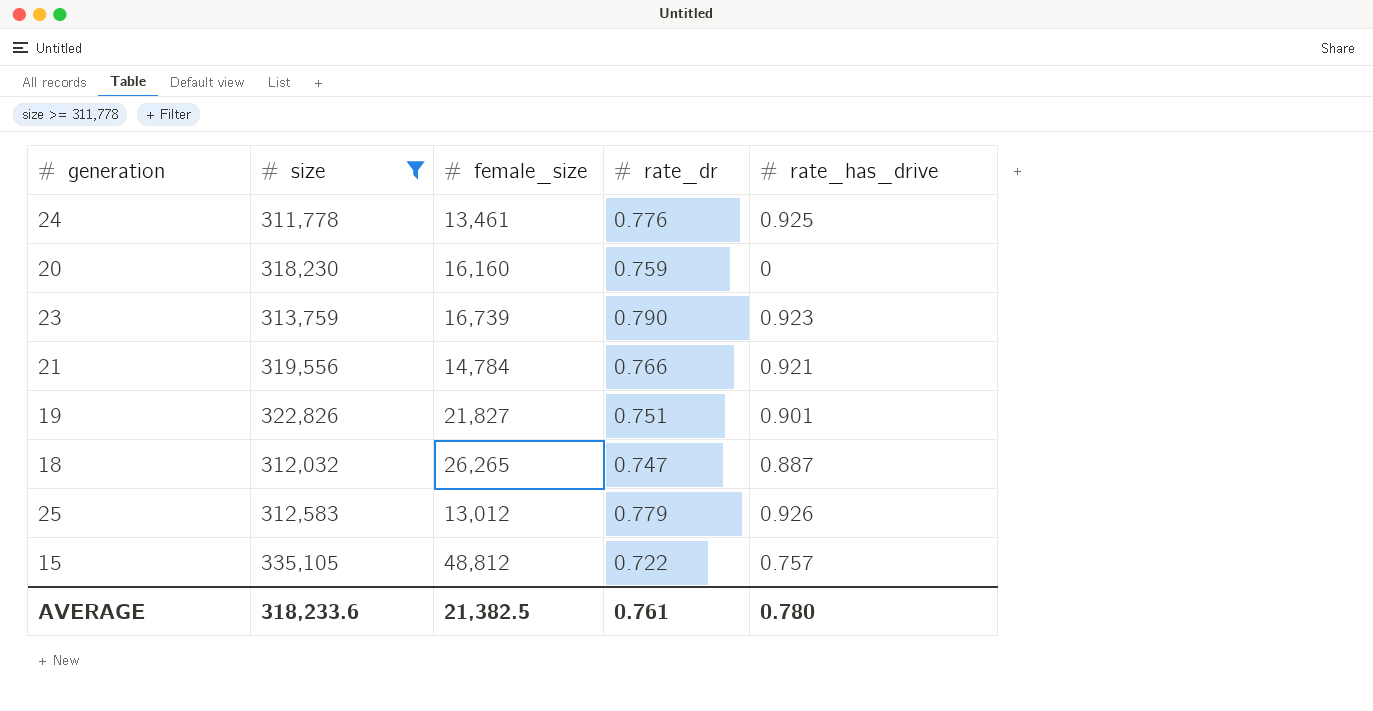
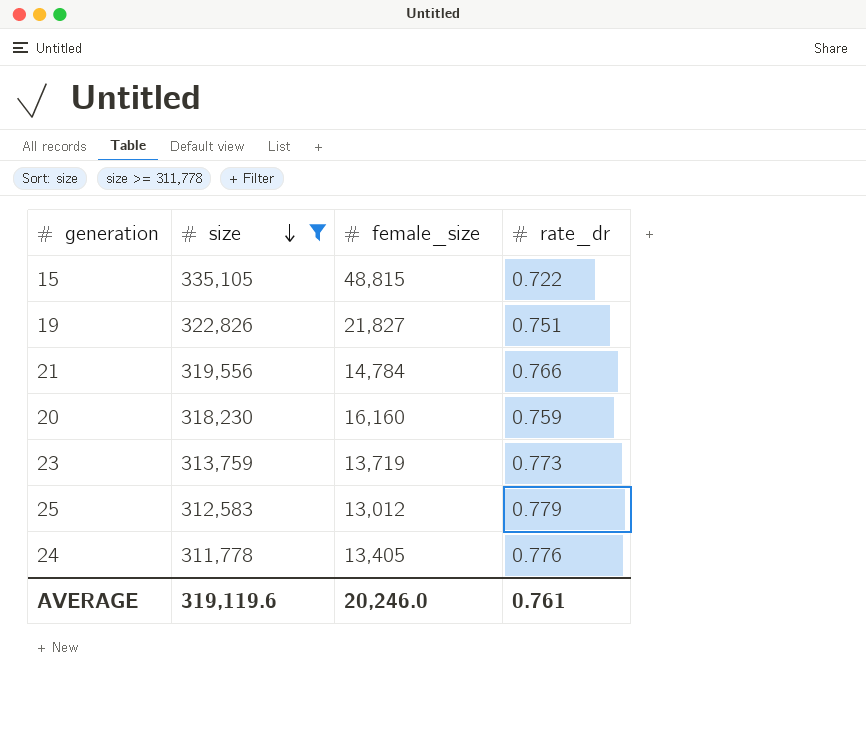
row order: none -> size descending
column rate_has_drive | position: 5 -> none
row 18: 312,032 | 26,265 | 0.747 | 0.887 -> none
15 | female_size: 48,812 -> 48,815
23 | female_size: 16,739 -> 13,719
23 | rate_dr: 0.790 -> 0.773
24 | female_size: 13,461 -> 13,405
AVERAGE | size: 318,233.6 -> 319,119.6
AVERAGE | female_size: 21,382.5 -> 20,246.0

